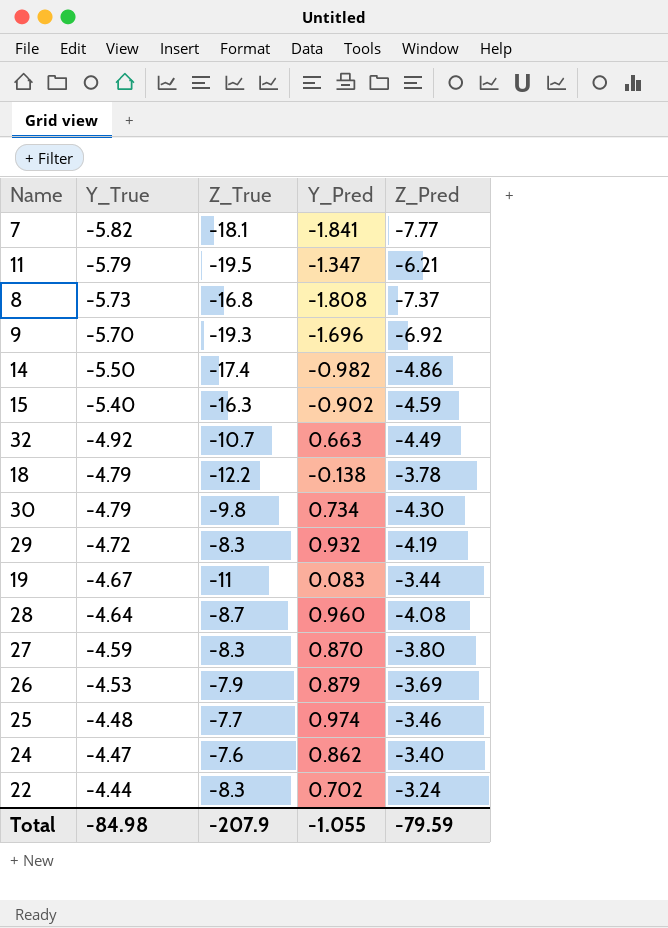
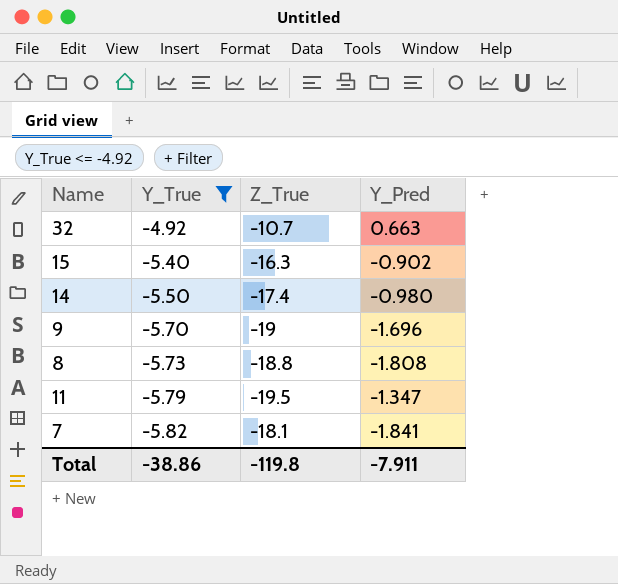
filter: none -> Y_True <= -4.92
row order: Y_True ascending -> Y_True descending
column Z_Pred | position: 5 -> none
14 | Y_Pred: -0.982 -> -0.980
9 | Z_True: -19.3 -> -19
8 | Z_True: -16.8 -> -18.8
Total | Y_True: -84.98 -> -38.86
Total | Z_True: -207.9 -> -119.8
Total | Y_Pred: -1.055 -> -7.911

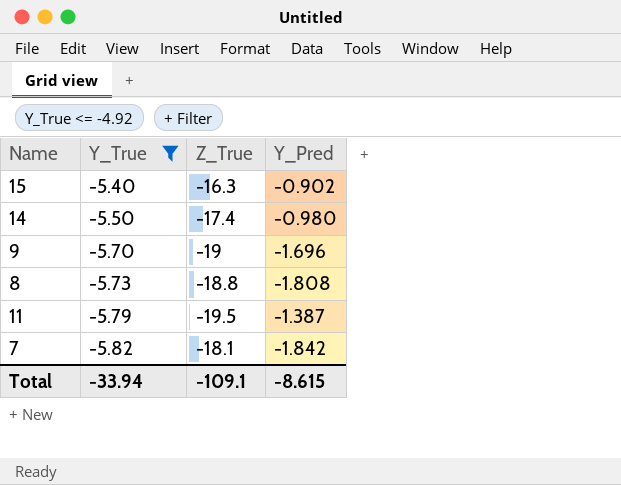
row 32: -4.92 | -10.7 | 0.663 -> none
11 | Y_Pred: -1.347 -> -1.387
7 | Y_Pred: -1.841 -> -1.842
Total | Y_True: -38.86 -> -33.94
Total | Z_True: -119.8 -> -109.1
Total | Y_Pred: -7.911 -> -8.615

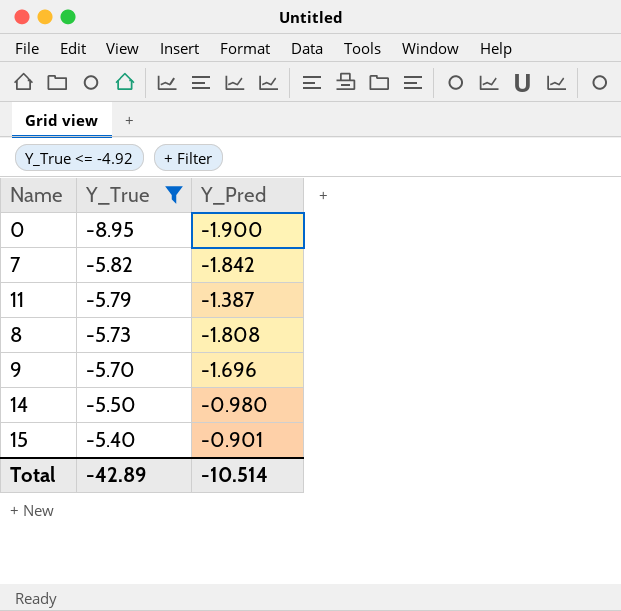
row order: Y_True descending -> Y_True ascending
column Z_True | position: 3 -> none
row 0: none -> -8.95 | -1.900
15 | Y_Pred: -0.902 -> -0.901
Total | Y_True: -33.94 -> -42.89
Total | Y_Pred: -8.615 -> -10.514

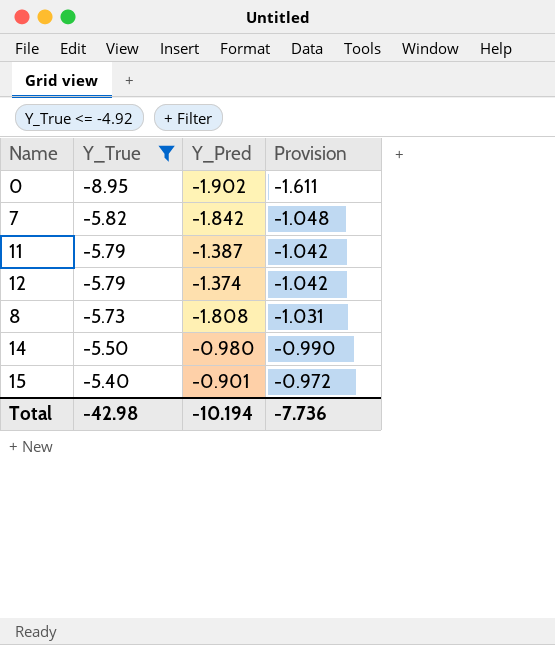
column Provision | formula: none -> [Y_True] * 0.18
row 9: -5.70 | -1.696 -> none
0 | Y_Pred: -1.900 -> -1.902
row 12: none -> -5.79 | -1.374 | -1.042
Total | Y_True: -42.89 -> -42.98
Total | Y_Pred: -10.514 -> -10.194

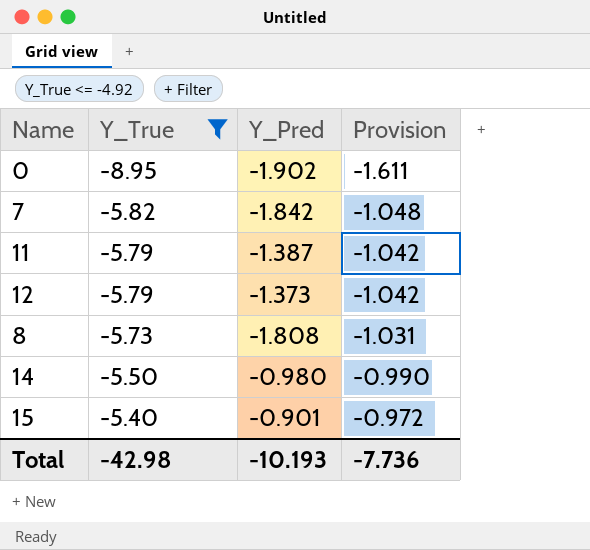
12 | Y_Pred: -1.374 -> -1.373
Total | Y_Pred: -10.194 -> -10.193

